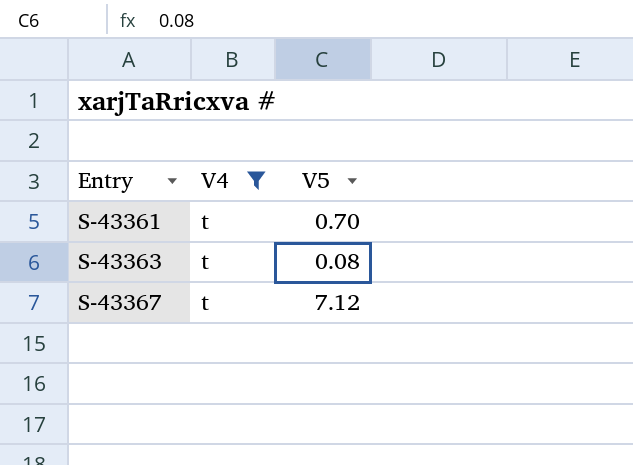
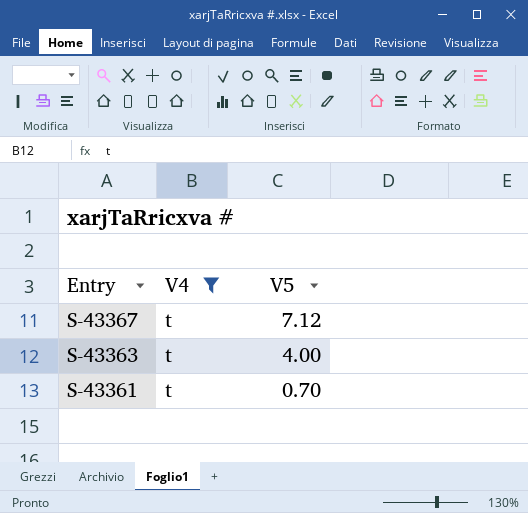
row order: Entry ascending -> Entry descending
S-43363 | V5: 0.08 -> 4.00

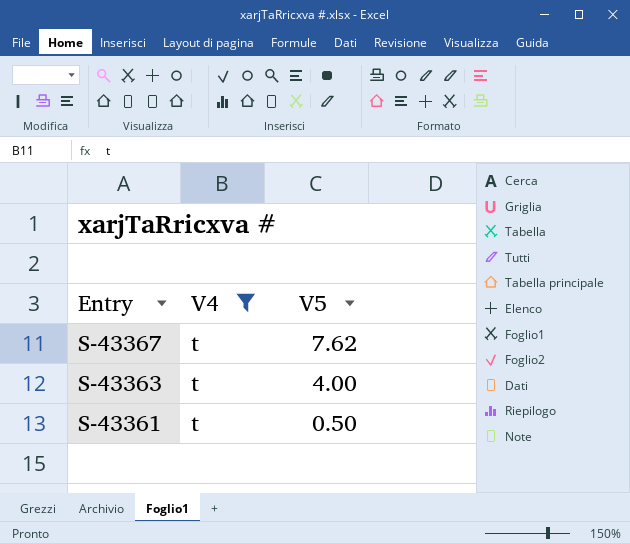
S-43367 | V5: 7.12 -> 7.62
S-43361 | V5: 0.70 -> 0.50

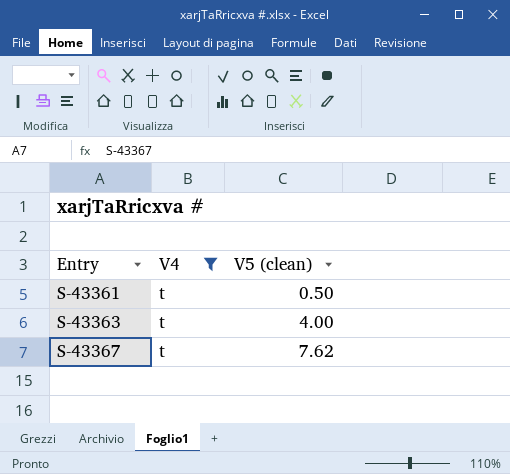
row order: Entry descending -> Entry ascending
column name: V5 -> V5 (clean)

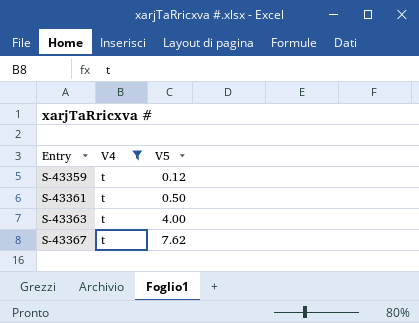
column name: V5 (clean) -> V5
row S-43359: none -> t | 0.12

